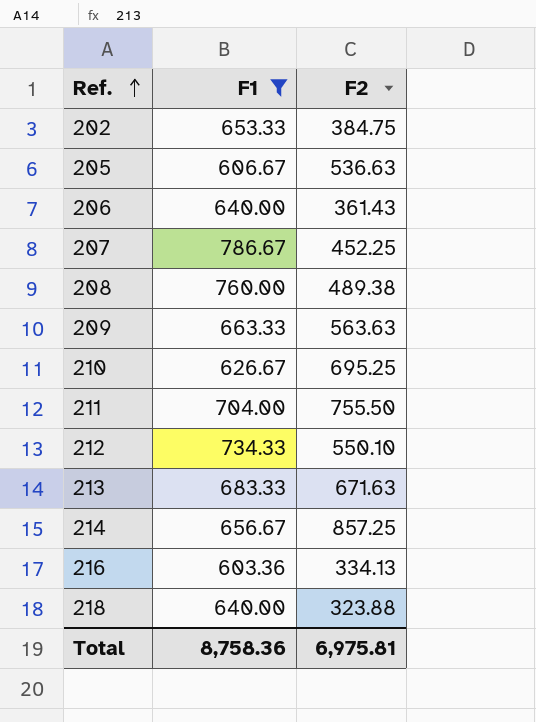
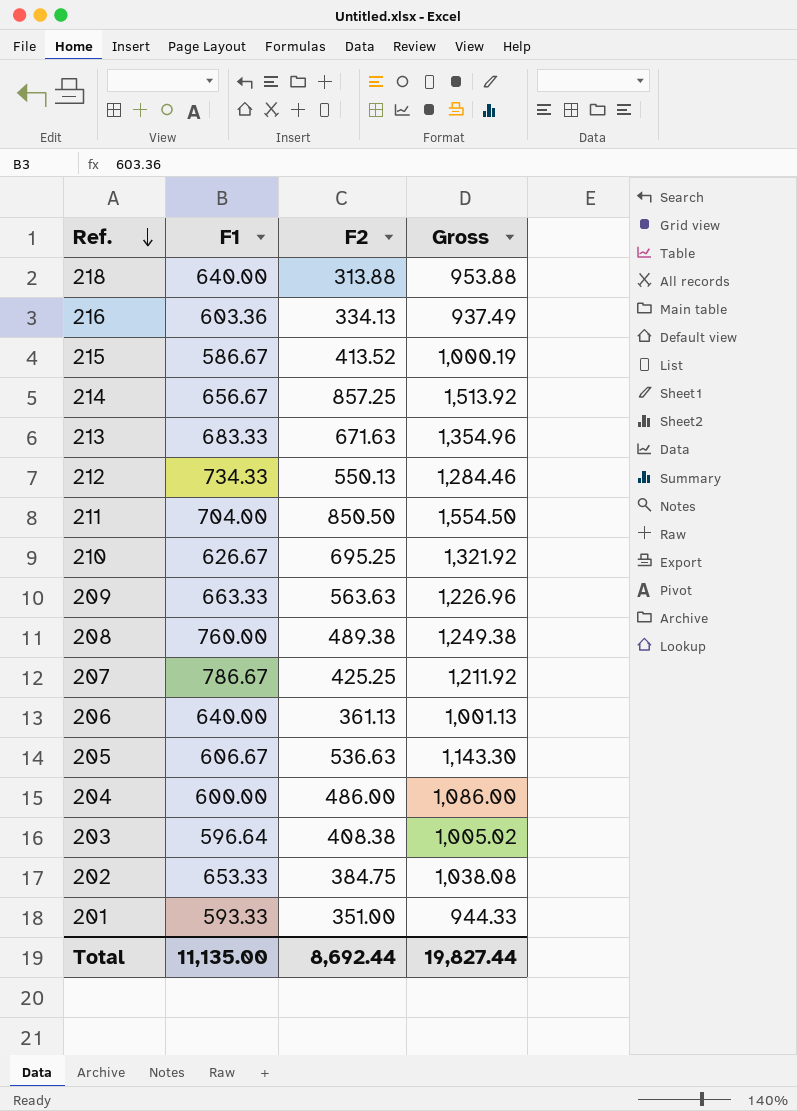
filter: F1 >= 603.36 -> none
row order: Ref. ascending -> Ref. descending
column Gross | formula: none -> [F1] + [F2]
218 | F2: 323.88 -> 313.88
212 | F2: 550.10 -> 550.13
211 | F2: 755.50 -> 850.50
207 | F2: 452.25 -> 425.25
206 | F2: 361.43 -> 361.13
Total | F1: 8,758.36 -> 11,135.00
Total | F2: 6,975.81 -> 8,692.44

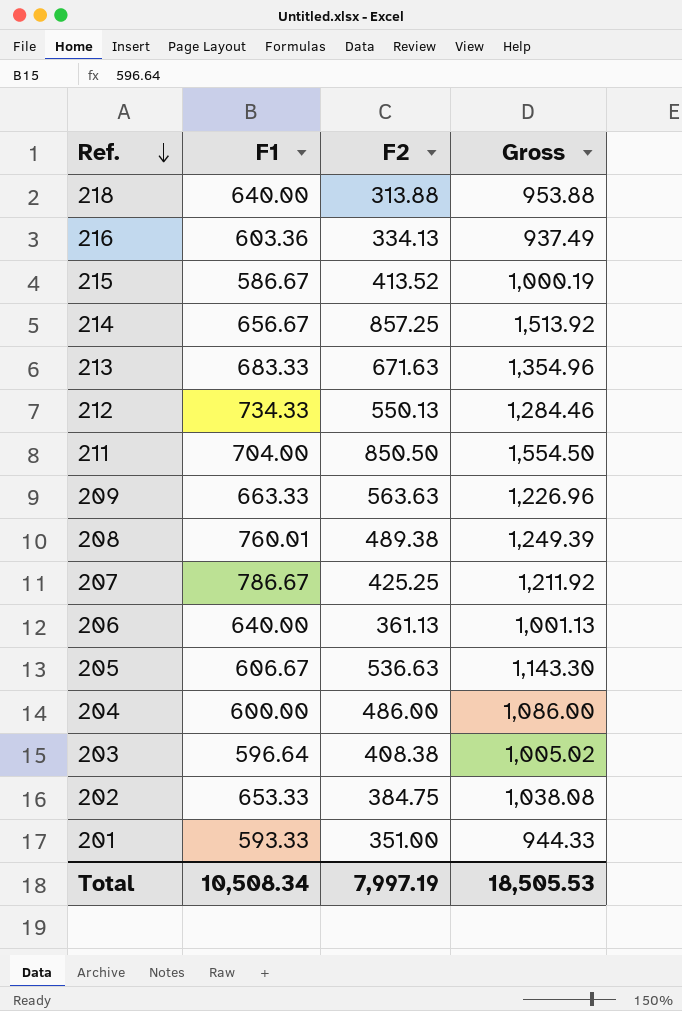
row 210: 626.67 | 695.25 | 1,321.92 -> none
208 | F1: 760.00 -> 760.01
208 | Gross: 1,249.38 -> 1,249.39
Total | F1: 11,135.00 -> 10,508.34
Total | F2: 8,692.44 -> 7,997.19
Total | Gross: 19,827.44 -> 18,505.53

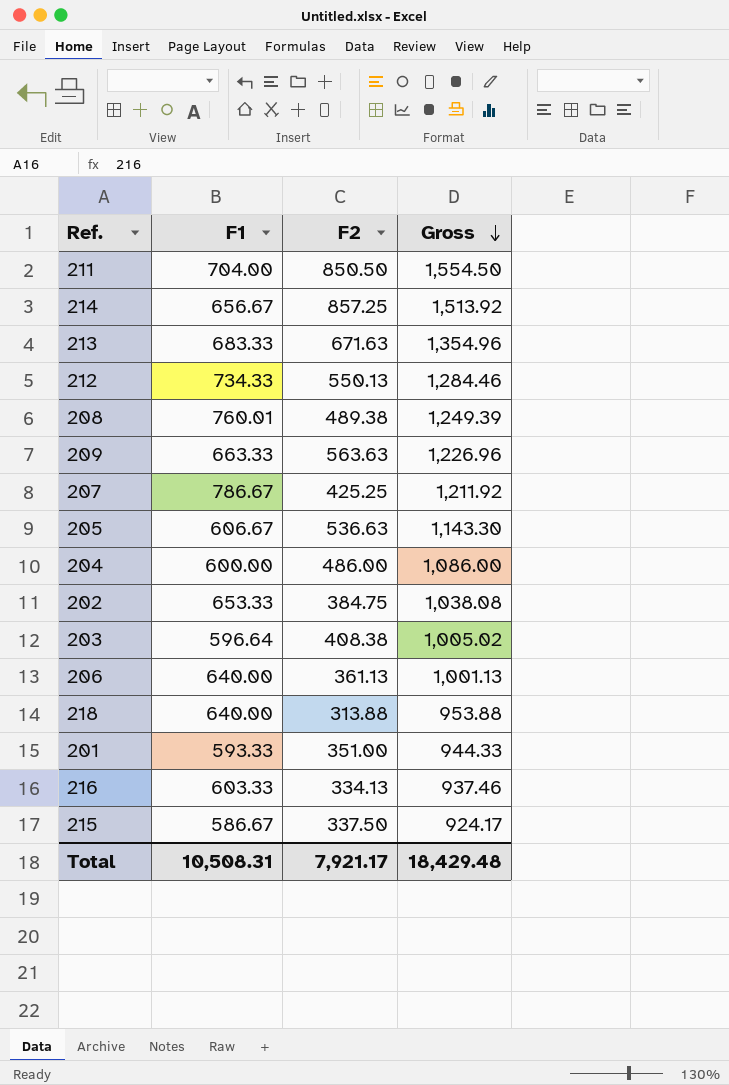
row order: Ref. descending -> Gross descending
216 | F1: 603.36 -> 603.33
216 | Gross: 937.49 -> 937.46
215 | F2: 413.52 -> 337.50
215 | Gross: 1,000.19 -> 924.17
Total | F1: 10,508.34 -> 10,508.31
Total | F2: 7,997.19 -> 7,921.17
Total | Gross: 18,505.53 -> 18,429.48

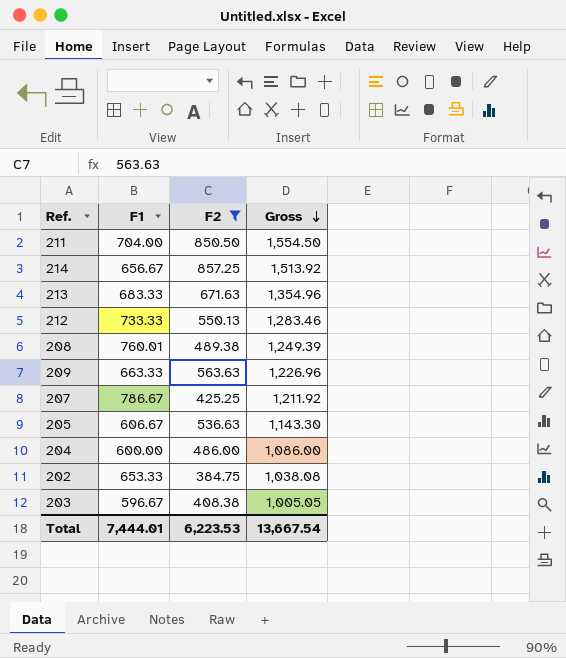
filter: none -> F2 >= 384.75
212 | F1: 734.33 -> 733.33
212 | Gross: 1,284.46 -> 1,283.46
203 | F1: 596.64 -> 596.67
203 | Gross: 1,005.02 -> 1,005.05
Total | F1: 10,508.31 -> 7,444.01
Total | F2: 7,921.17 -> 6,223.53
Total | Gross: 18,429.48 -> 13,667.54

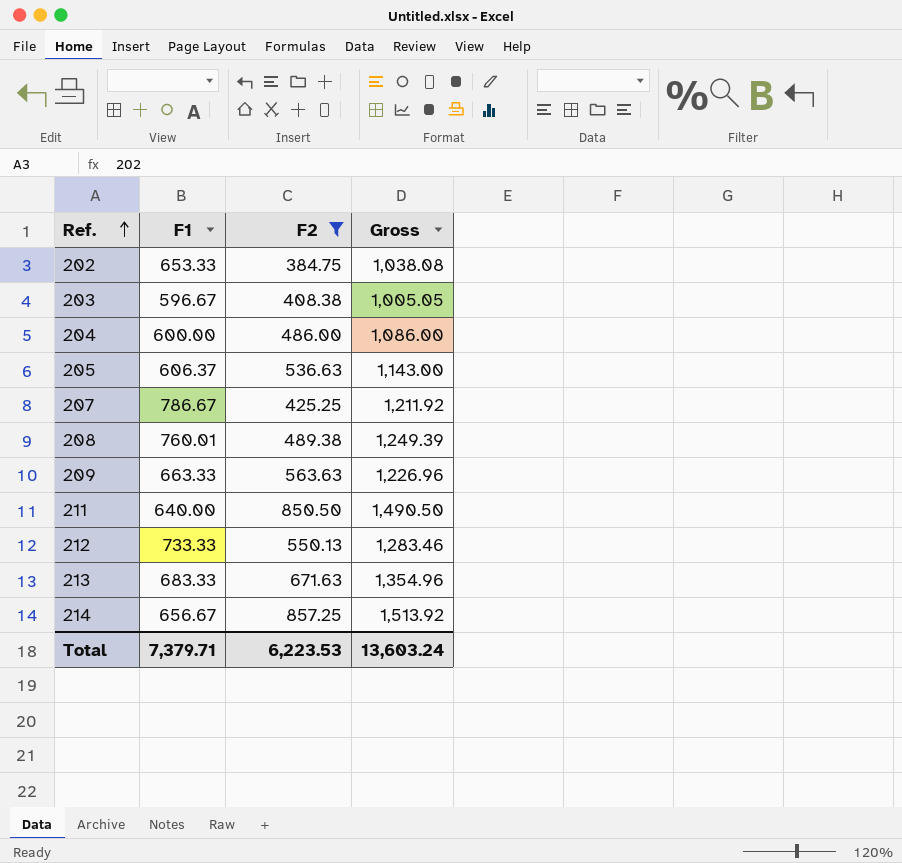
row order: Gross descending -> Ref. ascending
205 | F1: 606.67 -> 606.37
205 | Gross: 1,143.30 -> 1,143.00
211 | F1: 704.00 -> 640.00
211 | Gross: 1,554.50 -> 1,490.50
Total | F1: 7,444.01 -> 7,379.71
Total | Gross: 13,667.54 -> 13,603.24

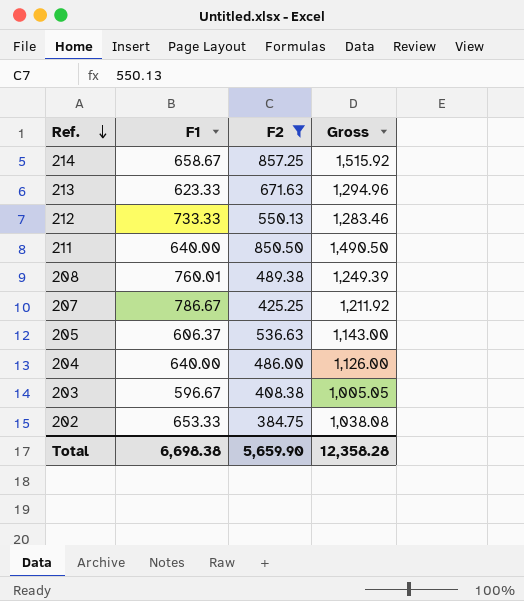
row order: Ref. ascending -> Ref. descending
row 209: 663.33 | 563.63 | 1,226.96 -> none
214 | F1: 656.67 -> 658.67
214 | Gross: 1,513.92 -> 1,515.92
213 | F1: 683.33 -> 623.33
213 | Gross: 1,354.96 -> 1,294.96
204 | F1: 600.00 -> 640.00
204 | Gross: 1,086.00 -> 1,126.00
Total | F1: 7,379.71 -> 6,698.38
Total | F2: 6,223.53 -> 5,659.90
Total | Gross: 13,603.24 -> 12,358.28

